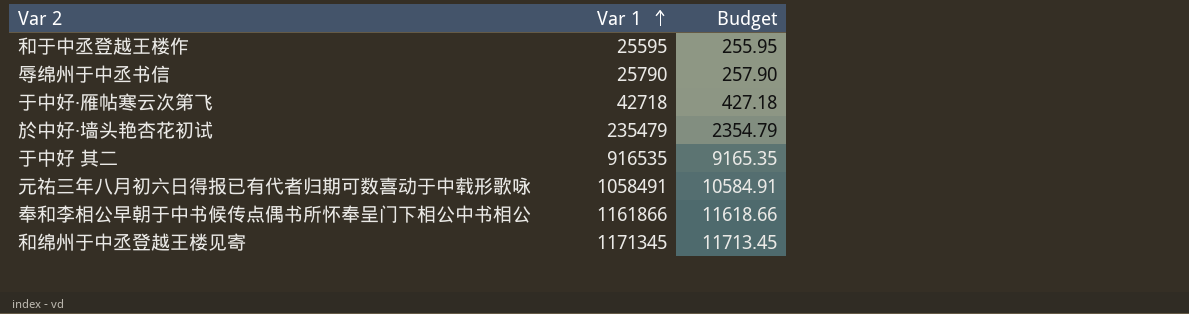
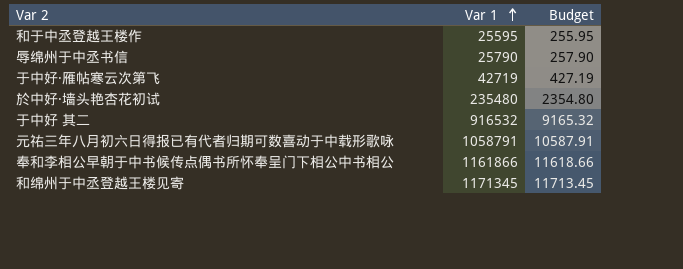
于中好·雁帖寒云次第飞 | Var 1: 42718 -> 42719
于中好·雁帖寒云次第飞 | Budget: 427.18 -> 427.19
於中好·墙头艳杏花初试 | Var 1: 235479 -> 235480
於中好·墙头艳杏花初试 | Budget: 2354.79 -> 2354.80
于中好 其二 | Var 1: 916535 -> 916532
于中好 其二 | Budget: 9165.35 -> 9165.32
元祐三年八月初六日得报已有代者归期可数喜动于中载形歌咏 | Var 1: 1058491 -> 1058791
元祐三年八月初六日得报已有代者归期可数喜动于中载形歌咏 | Budget: 10584.91 -> 10587.91

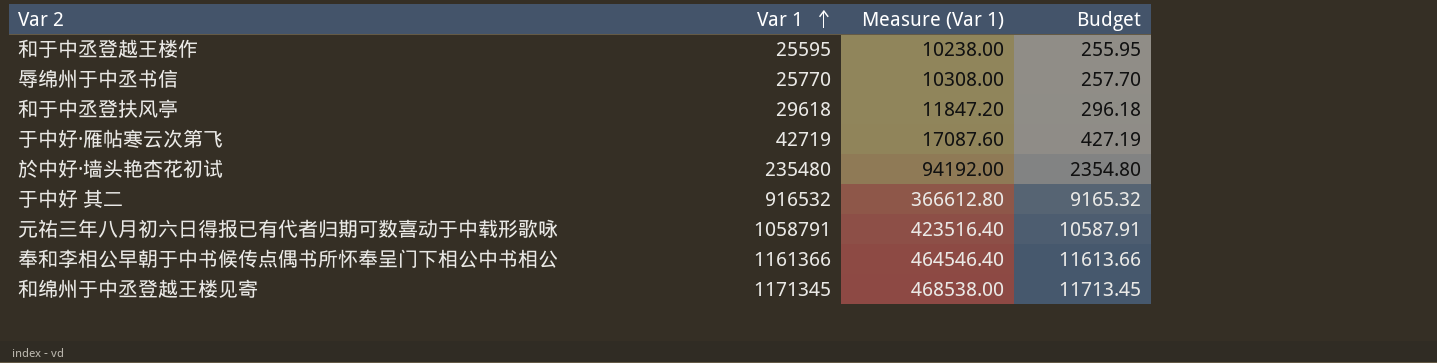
column Measure (Var 1) | formula: none -> [Var 1] * 0.4
辱绵州于中丞书信 | Var 1: 25790 -> 25770
辱绵州于中丞书信 | Budget: 257.90 -> 257.70
row 和于中丞登扶风亭: none -> 29618 | 11847.20 | 296.18
奉和李相公早朝于中书候传点偶书所怀奉呈门下相公中书相公 | Var 1: 1161866 -> 1161366
奉和李相公早朝于中书候传点偶书所怀奉呈门下相公中书相公 | Budget: 11618.66 -> 11613.66

